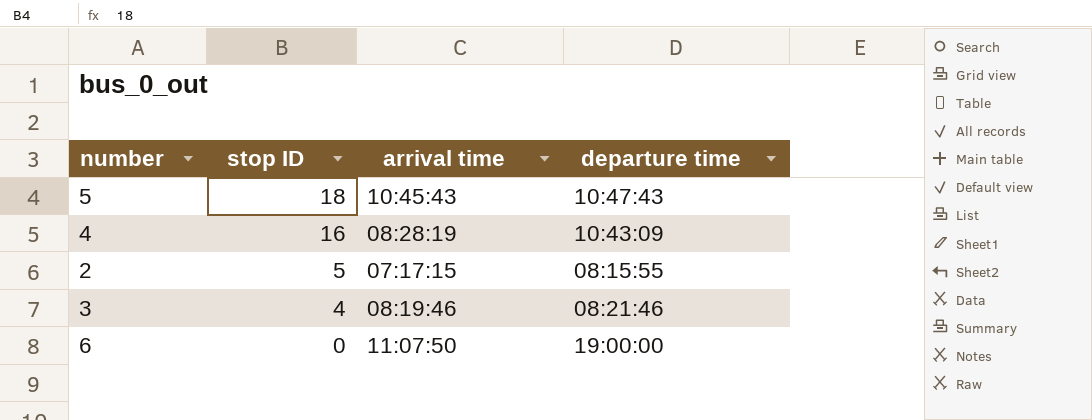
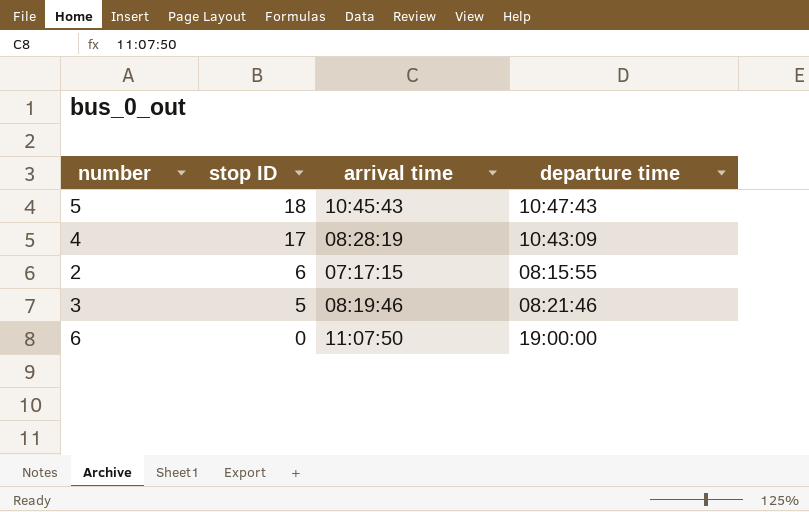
4 | stop ID: 16 -> 17
2 | stop ID: 5 -> 6
3 | stop ID: 4 -> 5

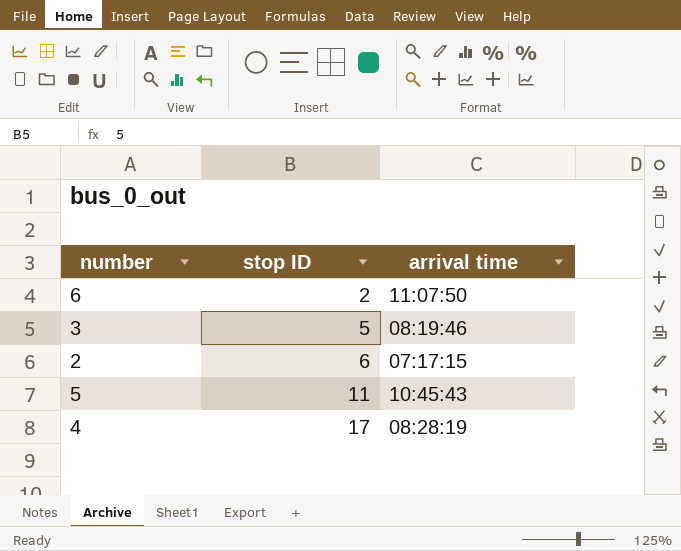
row order: stop ID descending -> stop ID ascending
column departure time | position: 4 -> none
6 | stop ID: 0 -> 2
5 | stop ID: 18 -> 11

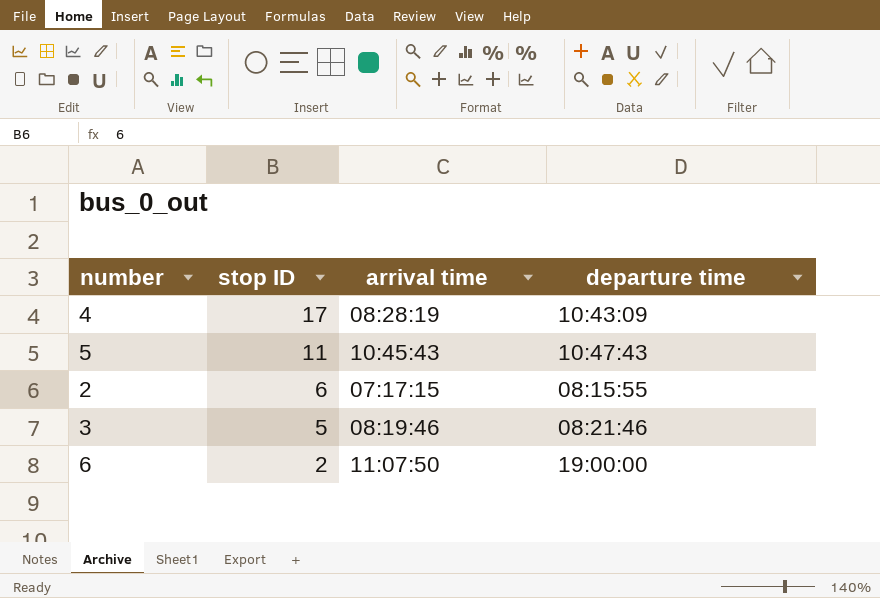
row order: stop ID ascending -> stop ID descending
column departure time | position: none -> 4

